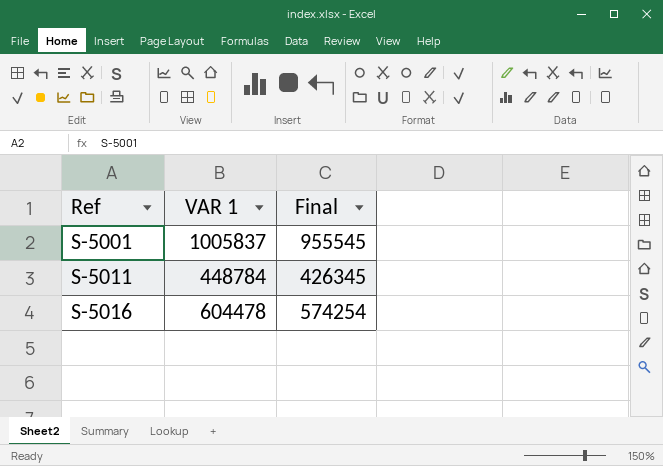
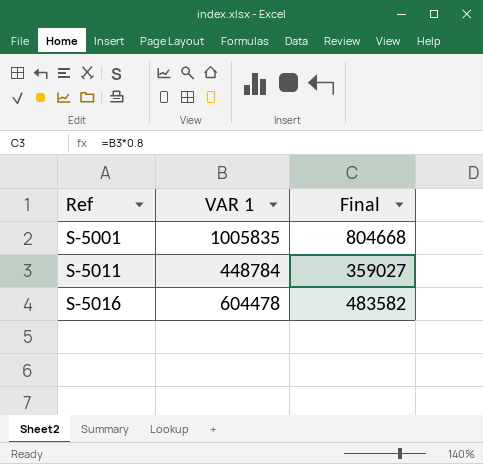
column Final | formula: [VAR 1] * 0.95 -> [VAR 1] * 0.8
S-5001 | VAR 1: 1005837 -> 1005835

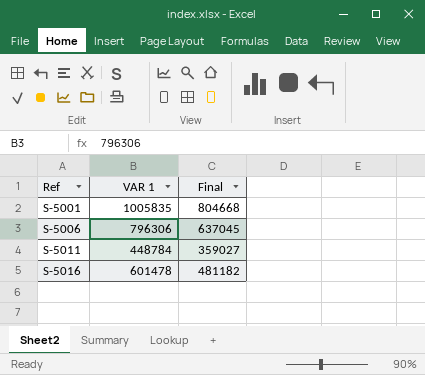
row S-5006: none -> 796306 | 637045
S-5016 | VAR 1: 604478 -> 601478
S-5016 | Final: 483582 -> 481182

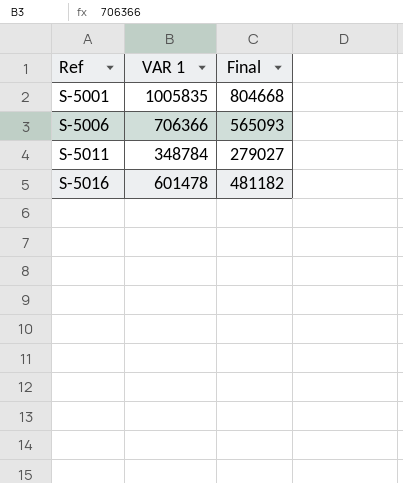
S-5006 | VAR 1: 796306 -> 706366
S-5006 | Final: 637045 -> 565093
S-5011 | VAR 1: 448784 -> 348784
S-5011 | Final: 359027 -> 279027

